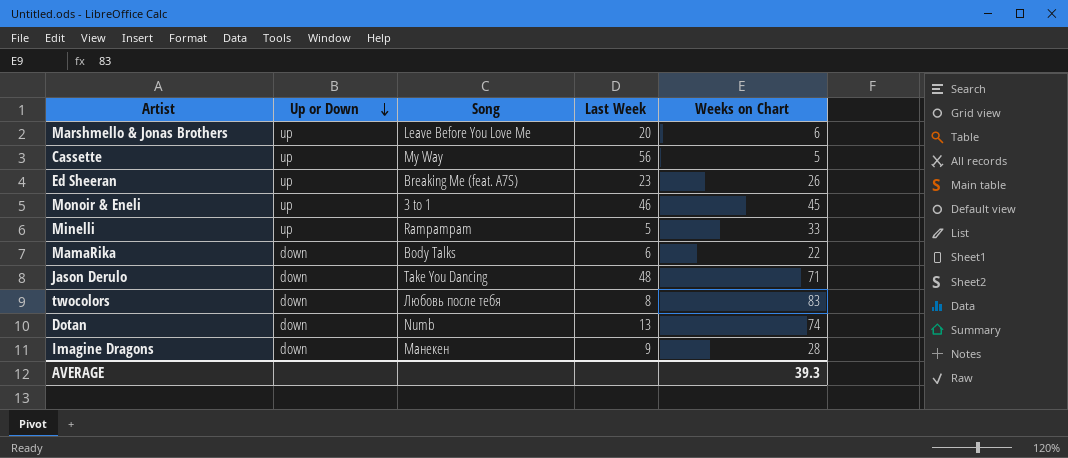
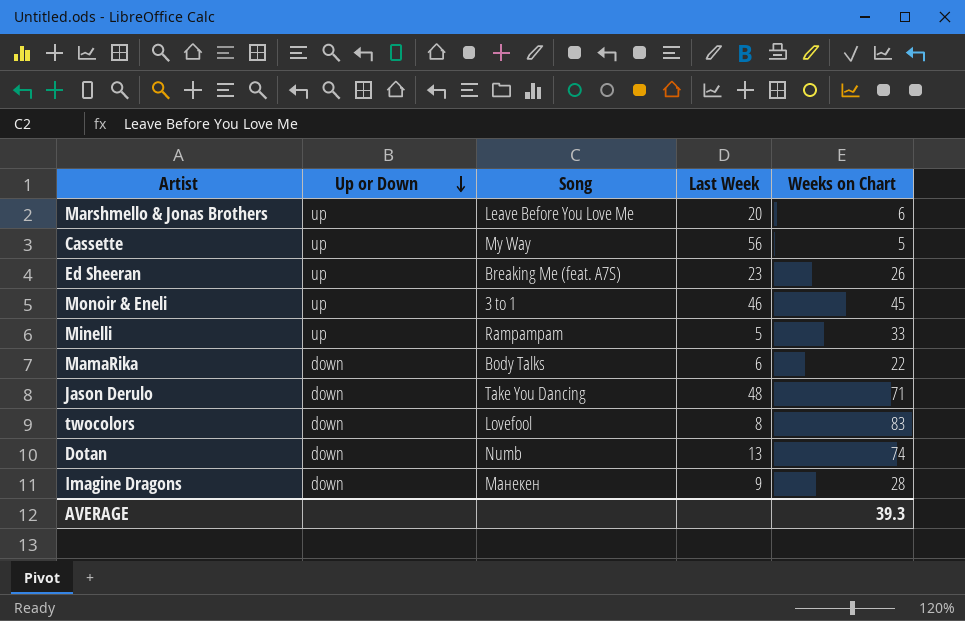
twocolors | Song: Любовь после тебя -> Lovefool

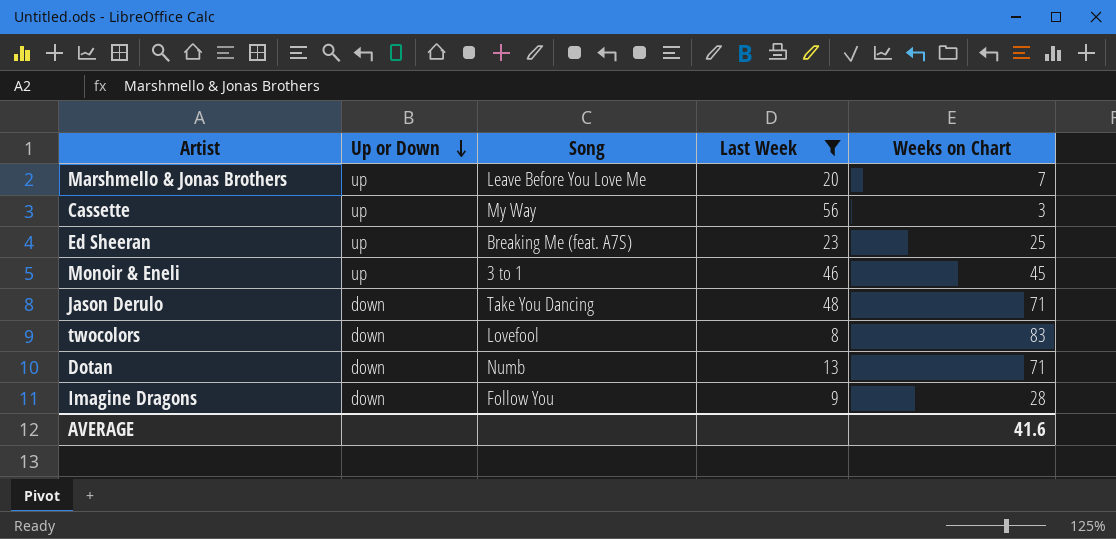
filter: none -> Last Week >= 8
Marshmello & Jonas Brothers | Weeks on Chart: 6 -> 7
Cassette | Weeks on Chart: 5 -> 3
Ed Sheeran | Weeks on Chart: 26 -> 25
Dotan | Weeks on Chart: 74 -> 71
Imagine Dragons | Song: Манекен -> Follow You
AVERAGE | Weeks on Chart: 39.3 -> 41.6

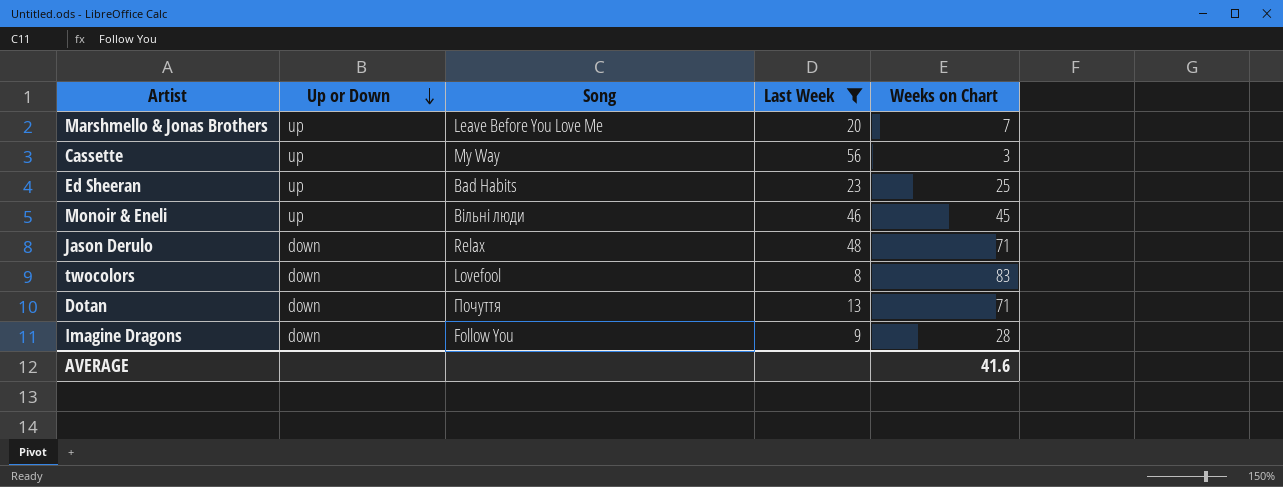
Ed Sheeran | Song: Breaking Me (feat. A7S) -> Bad Habits
Monoir & Eneli | Song: 3 to 1 -> Вільні люди
Jason Derulo | Song: Take You Dancing -> Relax
Dotan | Song: Numb -> Почуття

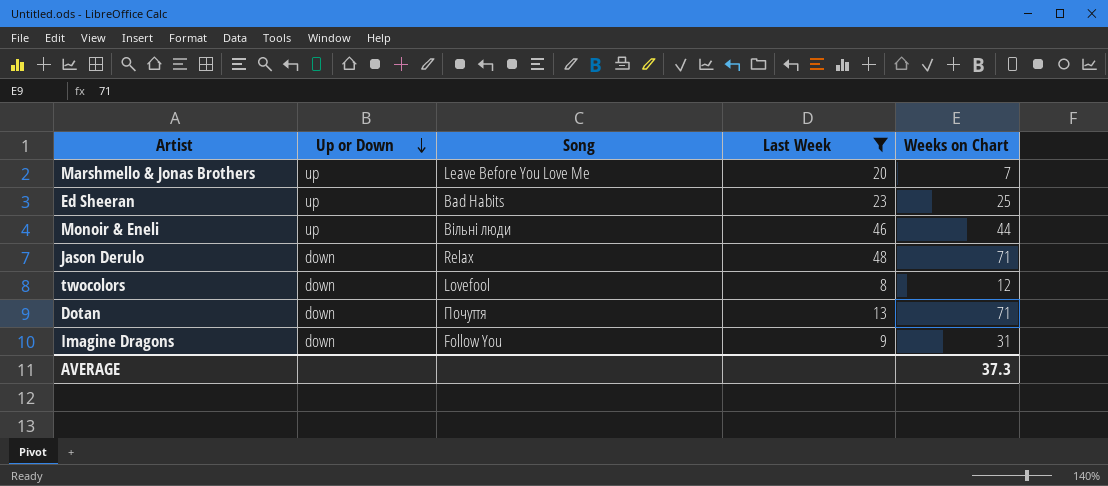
row Cassette: up | My Way | 56 | 3 -> none
Monoir & Eneli | Weeks on Chart: 45 -> 44
twocolors | Weeks on Chart: 83 -> 12
Imagine Dragons | Weeks on Chart: 28 -> 31
AVERAGE | Weeks on Chart: 41.6 -> 37.3

